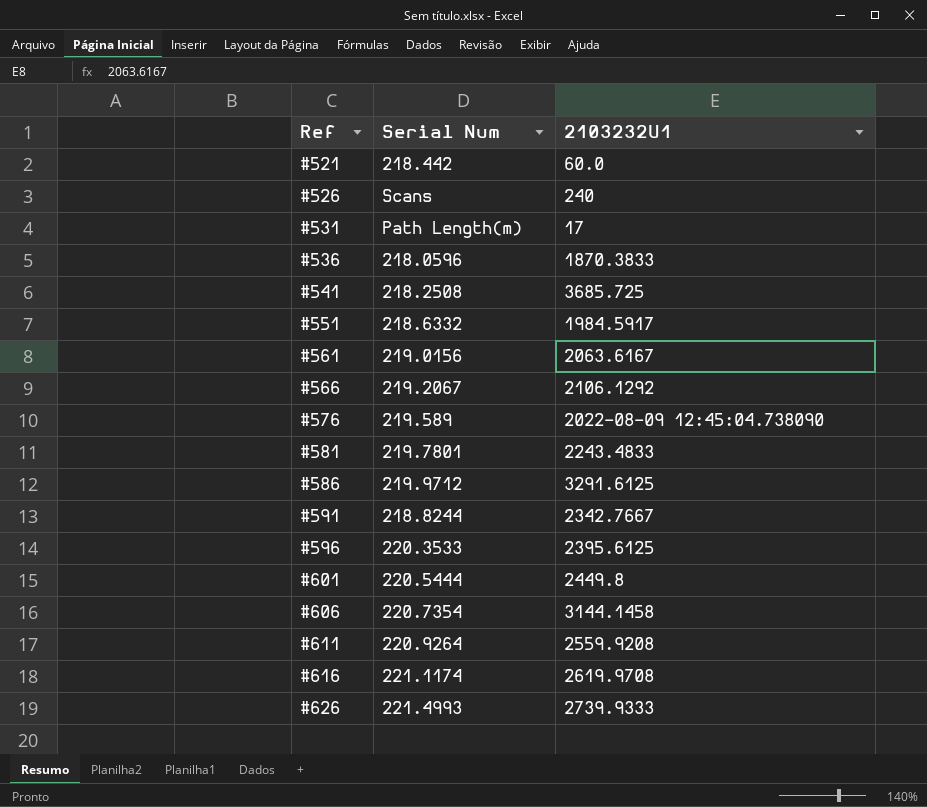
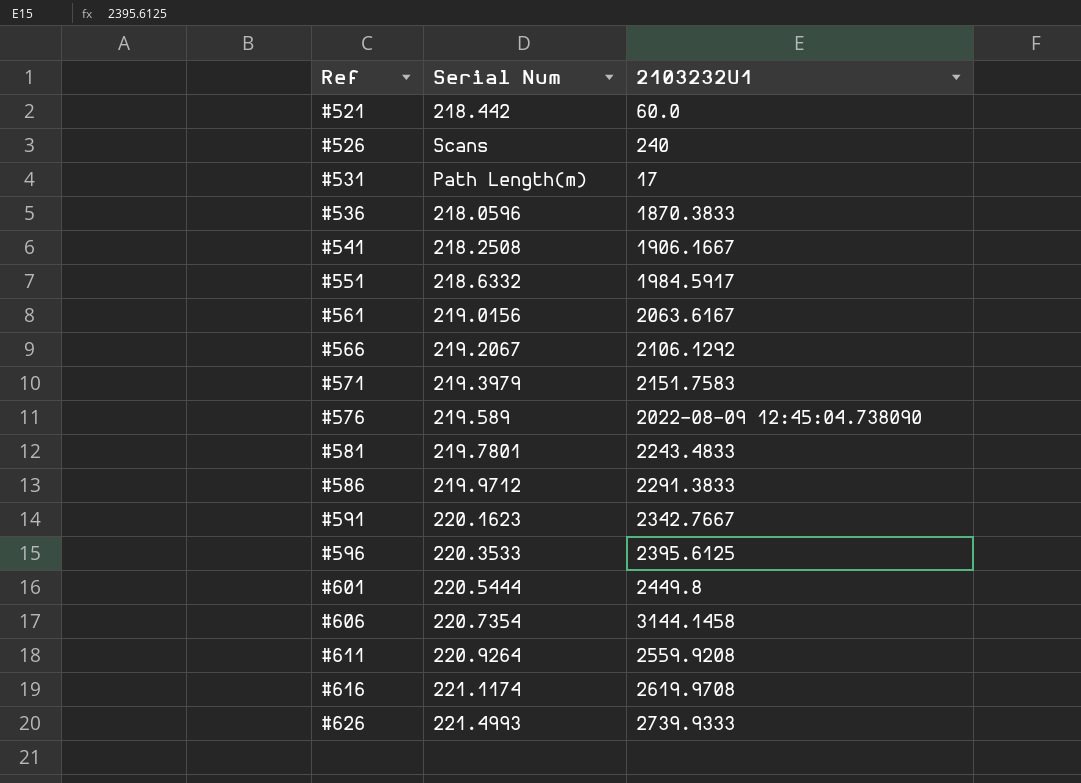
#541 | 2103232U1: 3685.725 -> 1906.1667
row #571: none -> 219.3979 | 2151.7583
#586 | 2103232U1: 3291.6125 -> 2291.3833
#591 | Serial Num: 218.8244 -> 220.1623

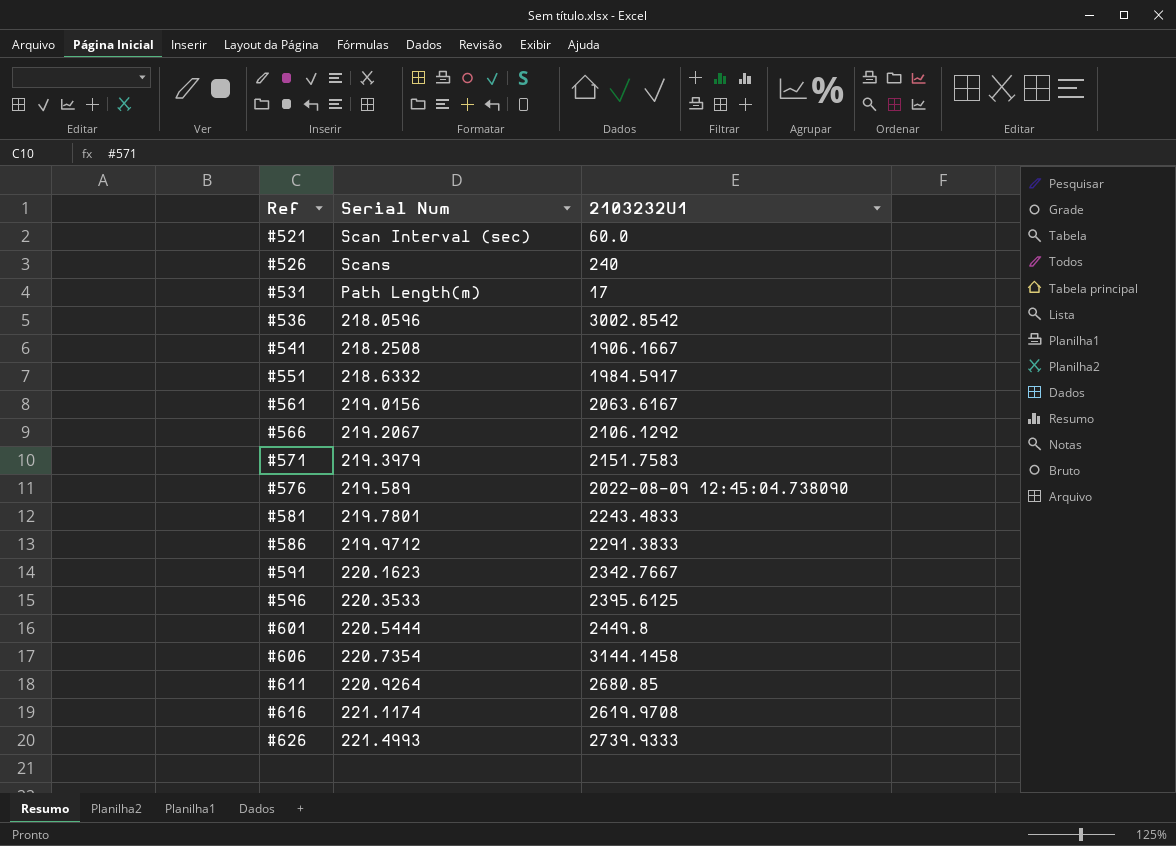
#521 | Serial Num: 218.442 -> Scan Interval (sec)
#536 | 2103232U1: 1870.3833 -> 3002.8542
#611 | 2103232U1: 2559.9208 -> 2680.85

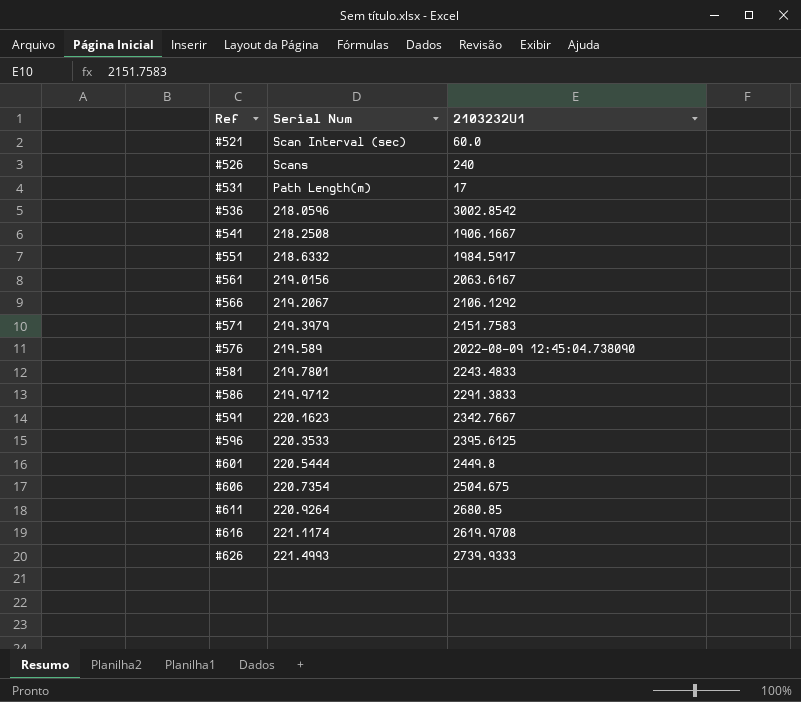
#606 | 2103232U1: 3144.1458 -> 2504.675

